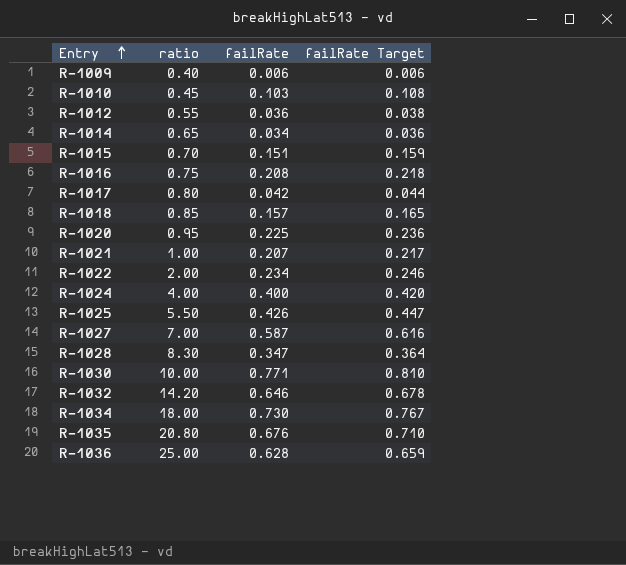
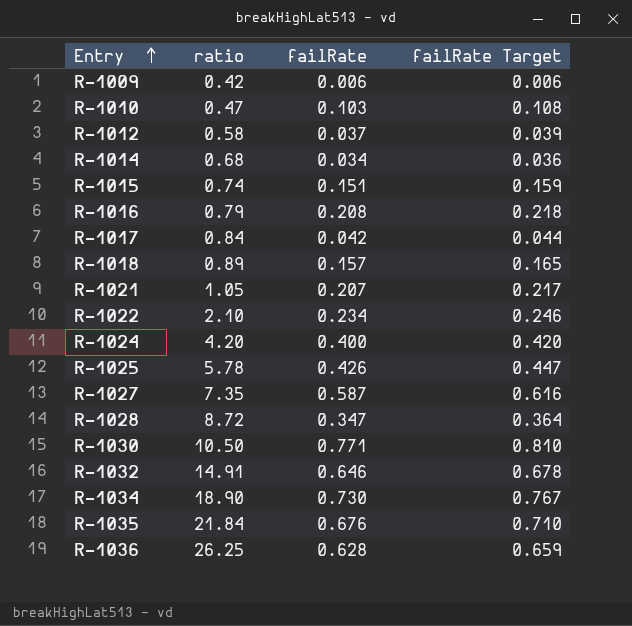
row R-1020: 0.95 | 0.225 | 0.236 -> none
R-1009 | ratio: 0.40 -> 0.42
R-1010 | ratio: 0.45 -> 0.47
R-1012 | ratio: 0.55 -> 0.58
R-1012 | failRate: 0.036 -> 0.037
R-1012 | failRate Target: 0.038 -> 0.039
R-1014 | ratio: 0.65 -> 0.68
R-1015 | ratio: 0.70 -> 0.74
R-1016 | ratio: 0.75 -> 0.79
R-1017 | ratio: 0.80 -> 0.84
R-1018 | ratio: 0.85 -> 0.89
R-1021 | ratio: 1.00 -> 1.05
R-1022 | ratio: 2.00 -> 2.10
R-1024 | ratio: 4.00 -> 4.20
R-1025 | ratio: 5.50 -> 5.78
R-1027 | ratio: 7.00 -> 7.35
R-1028 | ratio: 8.30 -> 8.72
R-1030 | ratio: 10.00 -> 10.50
R-1032 | ratio: 14.20 -> 14.91
R-1034 | ratio: 18.00 -> 18.90
R-1035 | ratio: 20.80 -> 21.84
R-1036 | ratio: 25.00 -> 26.25

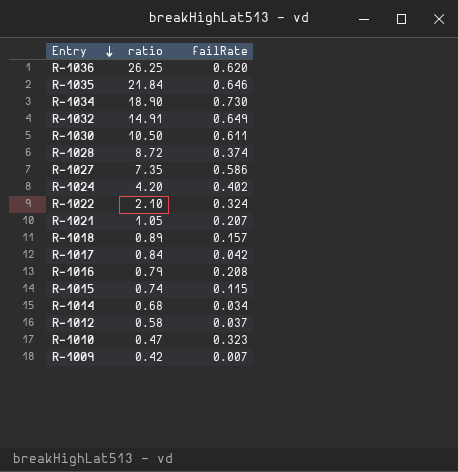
row order: Entry ascending -> Entry descending
column failRate Target | formula: [failRate] * 1.05 -> none
row R-1025: 5.78 | 0.426 | 0.447 -> none
R-1036 | failRate: 0.628 -> 0.620
R-1035 | failRate: 0.676 -> 0.646
R-1032 | failRate: 0.646 -> 0.649
R-1030 | failRate: 0.771 -> 0.611
R-1028 | failRate: 0.347 -> 0.374
R-1027 | failRate: 0.587 -> 0.586
R-1024 | failRate: 0.400 -> 0.402
R-1022 | failRate: 0.234 -> 0.324
R-1015 | failRate: 0.151 -> 0.115
R-1010 | failRate: 0.103 -> 0.323
R-1009 | failRate: 0.006 -> 0.007

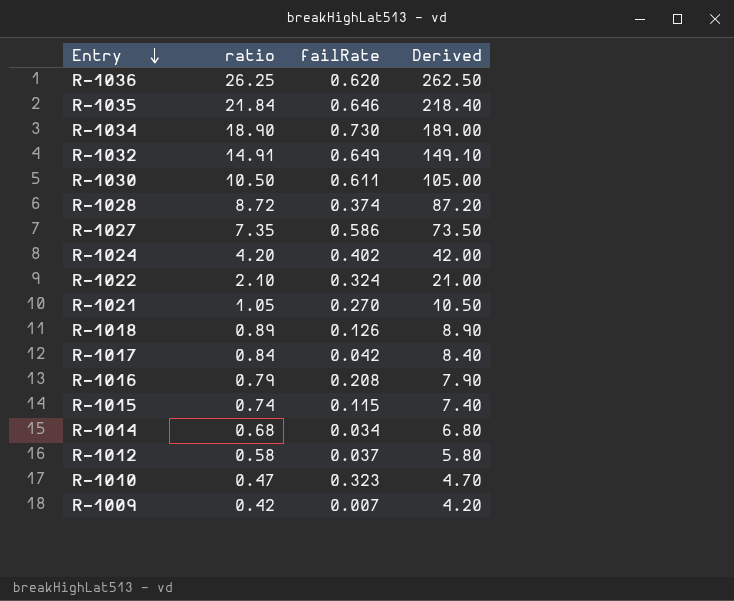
column Derived | formula: none -> [ratio] * 10
R-1021 | failRate: 0.207 -> 0.270
R-1018 | failRate: 0.157 -> 0.126

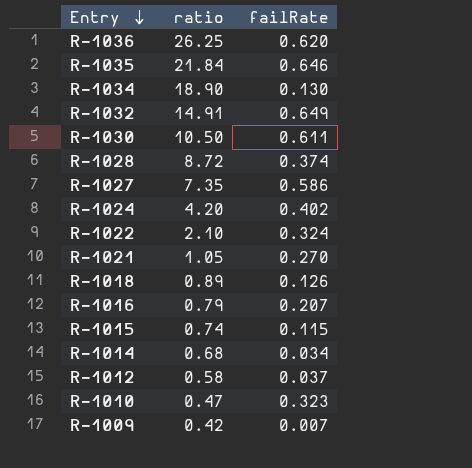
column Derived | formula: [ratio] * 10 -> none
row R-1017: 0.84 | 0.042 | 8.40 -> none
R-1034 | failRate: 0.730 -> 0.130
R-1016 | failRate: 0.208 -> 0.207

